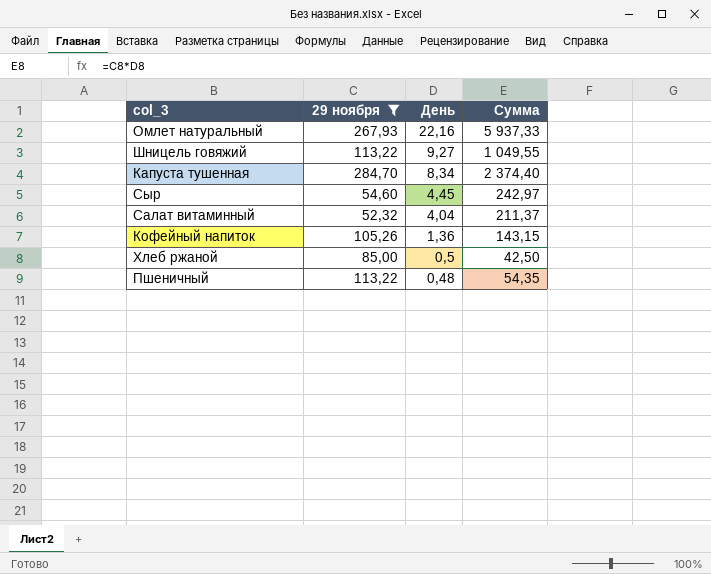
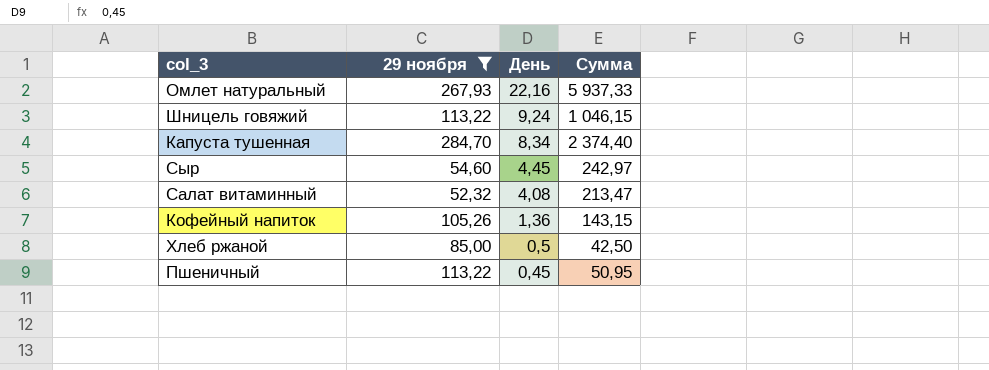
Шницель говяжий | День: 9,27 -> 9,24
Шницель говяжий | Сумма: 1 049,55 -> 1 046,15
Салат витаминный | День: 4,04 -> 4,08
Салат витаминный | Сумма: 211,37 -> 213,47
Пшеничный | День: 0,48 -> 0,45
Пшеничный | Сумма: 54,35 -> 50,95

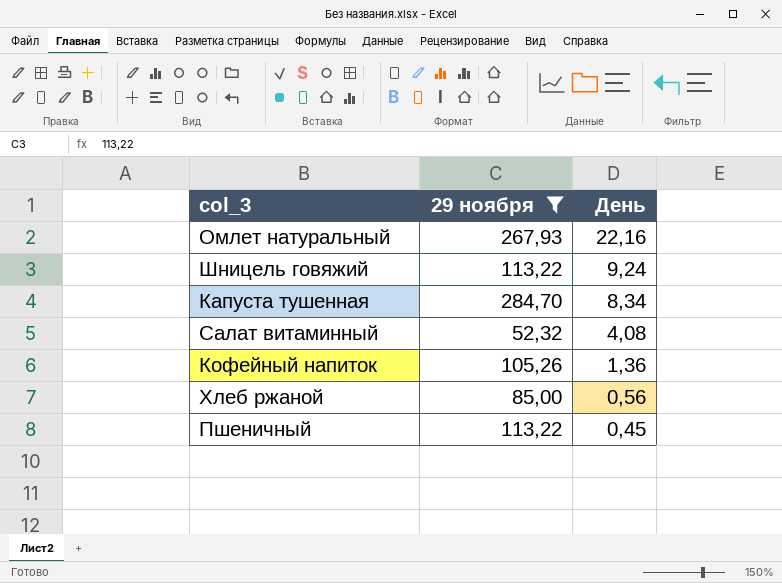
column Сумма | formula: [29 ноября] * [День] -> none
row Сыр: 54,60 | 4,45 | 242,97 -> none
Хлеб ржаной | День: 0,5 -> 0,56

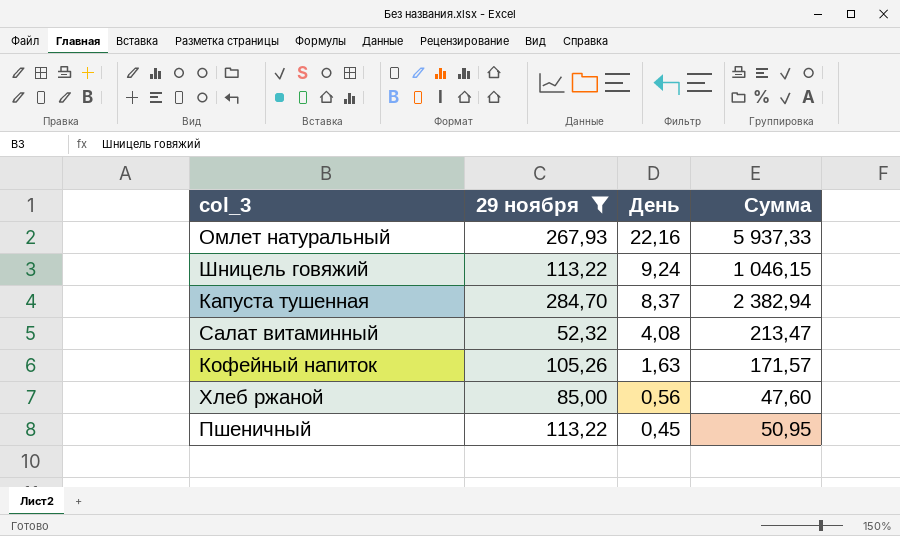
column Сумма | formula: none -> [29 ноября] * [День]
Капуста тушенная | День: 8,34 -> 8,37
Кофейный напиток | День: 1,36 -> 1,63

